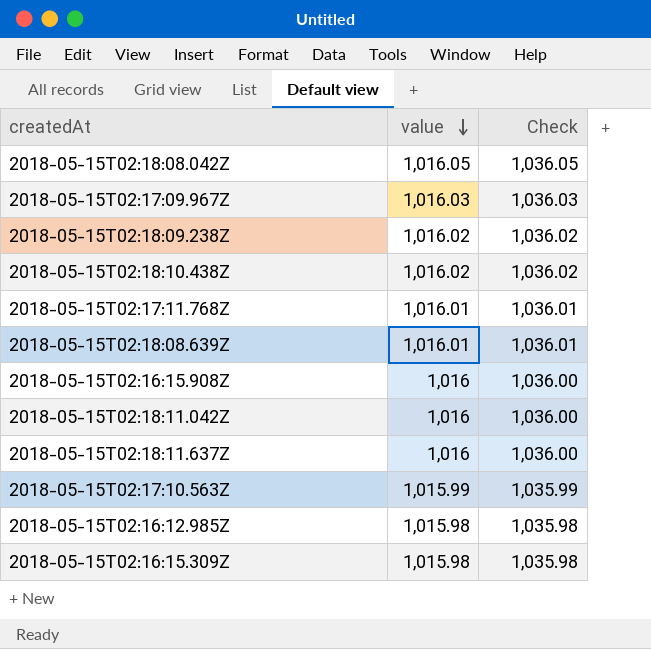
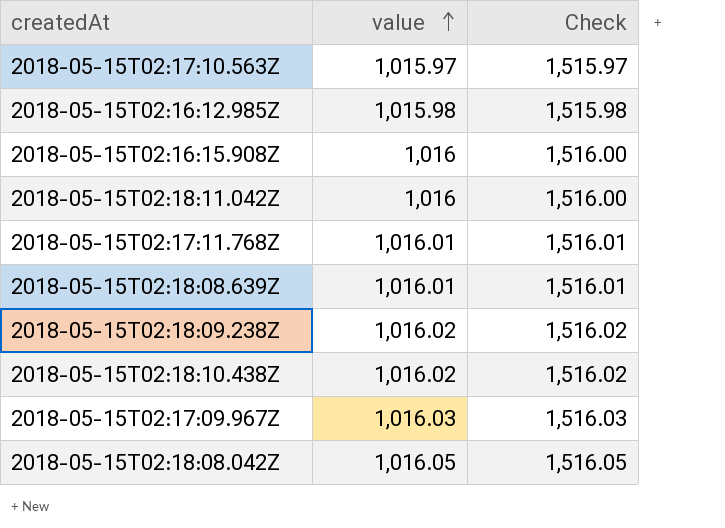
row order: value descending -> value ascending
column Check | formula: [value] + 20 -> [value] + 500
row 2018-05-15T02:18:11.637Z: 1,016 | 1,036.00 -> none
row 2018-05-15T02:16:15.309Z: 1,015.98 | 1,035.98 -> none
2018-05-15T02:17:10.563Z | value: 1,015.99 -> 1,015.97

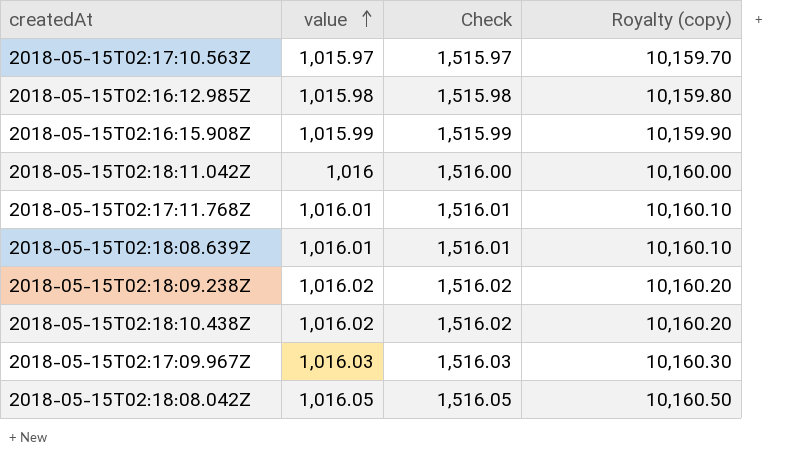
column Royalty (copy) | formula: none -> [value] * 10
2018-05-15T02:16:15.908Z | value: 1,016 -> 1,015.99
2018-05-15T02:16:15.908Z | Check: 1,516.00 -> 1,515.99

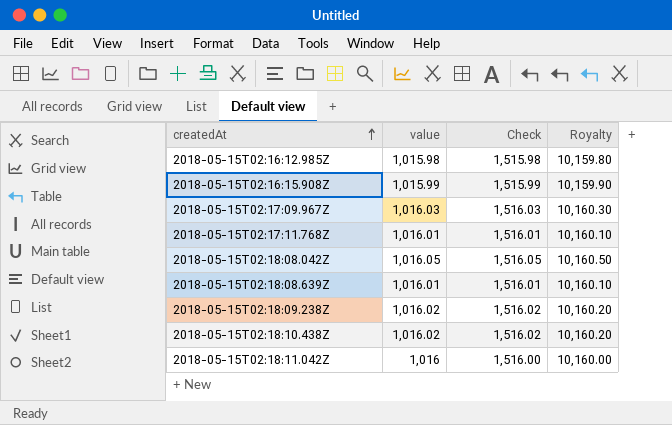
row order: value ascending -> createdAt ascending
column name: Royalty (copy) -> Royalty
row 2018-05-15T02:17:10.563Z: 1,015.97 | 1,515.97 | 10,159.70 -> none

